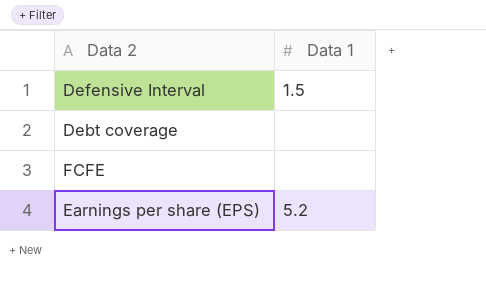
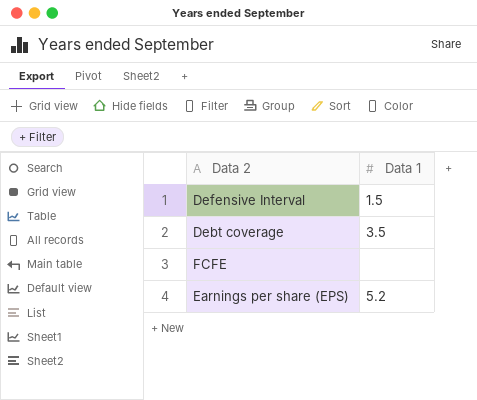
Debt coverage | Data 1: none -> 3.5

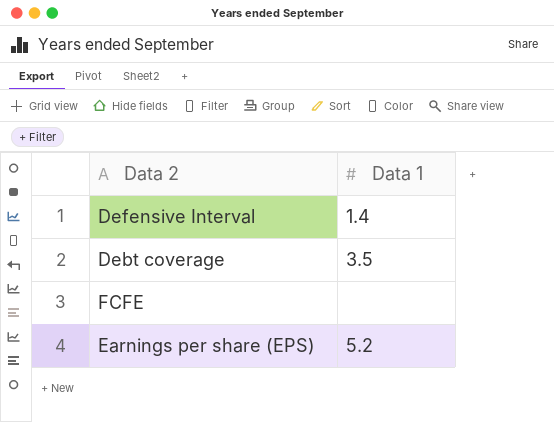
Defensive Interval | Data 1: 1.5 -> 1.4

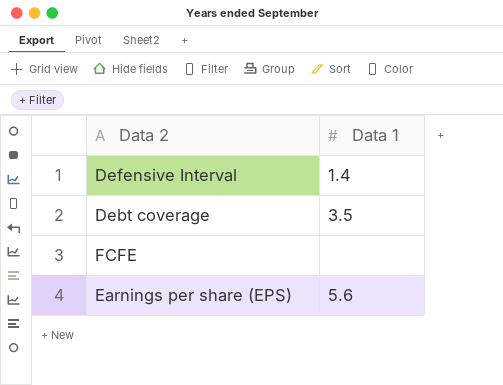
Earnings per share (EPS) | Data 1: 5.2 -> 5.6

